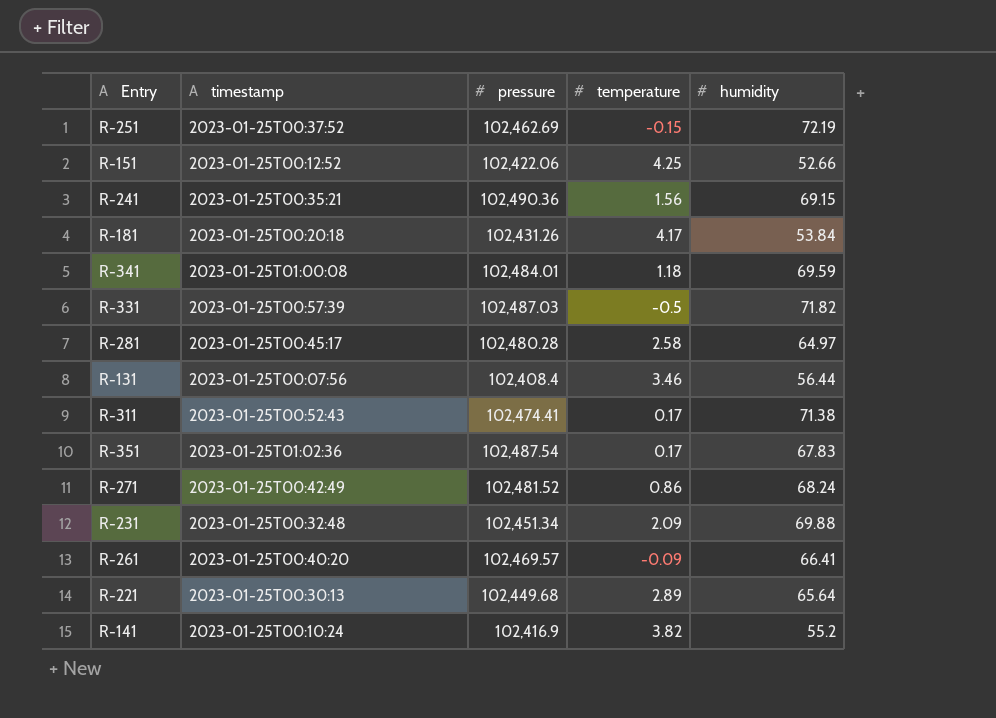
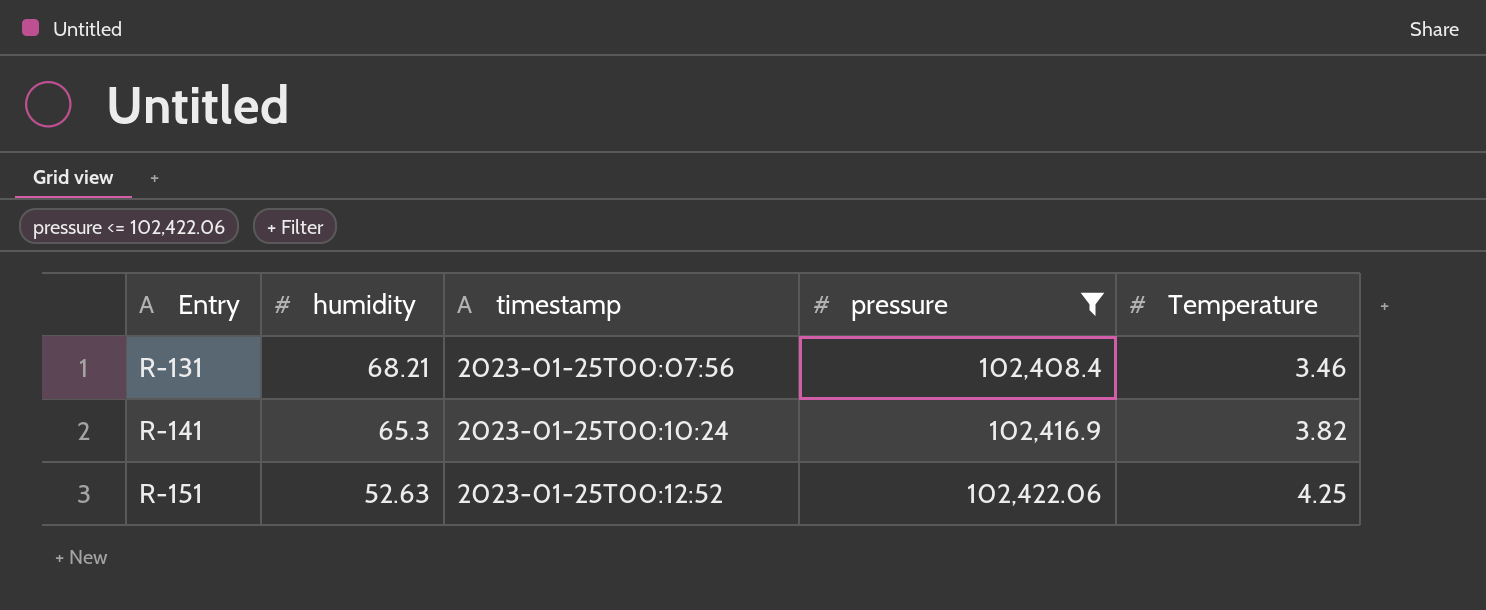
filter: none -> pressure <= 102,422.06
row order: none -> Entry ascending
column humidity | position: 5 -> 2
column name: temperature -> Temperature
R-131 | humidity: 56.44 -> 68.21
R-141 | humidity: 55.2 -> 65.3
R-151 | humidity: 52.66 -> 52.63

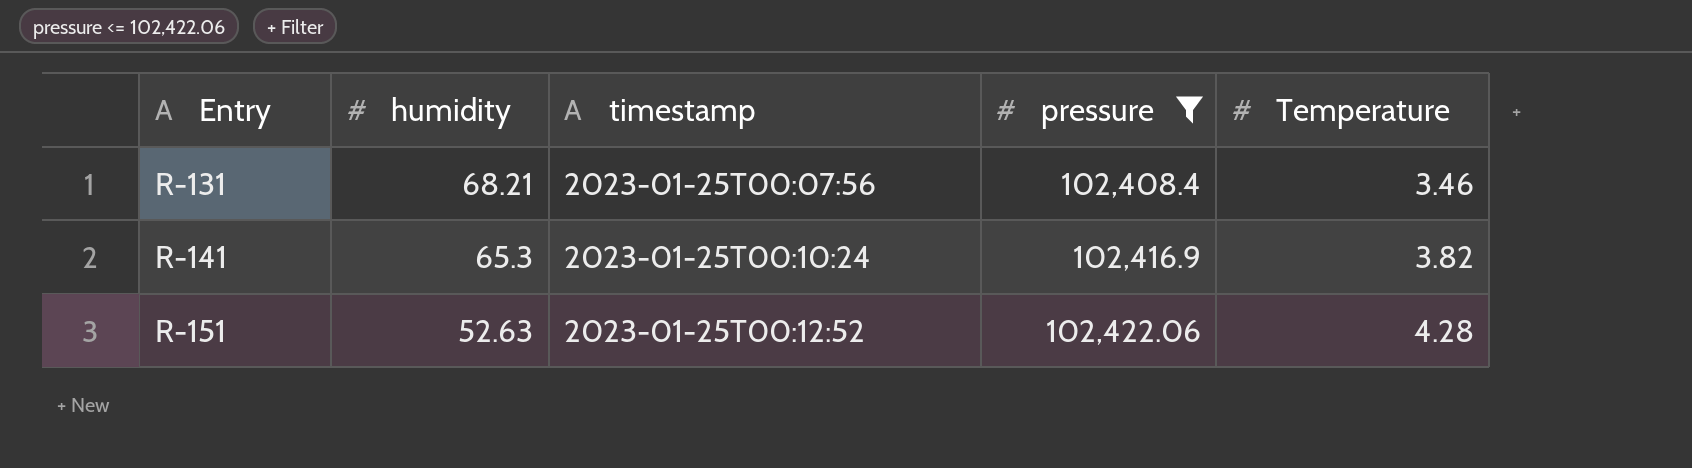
R-151 | Temperature: 4.25 -> 4.28

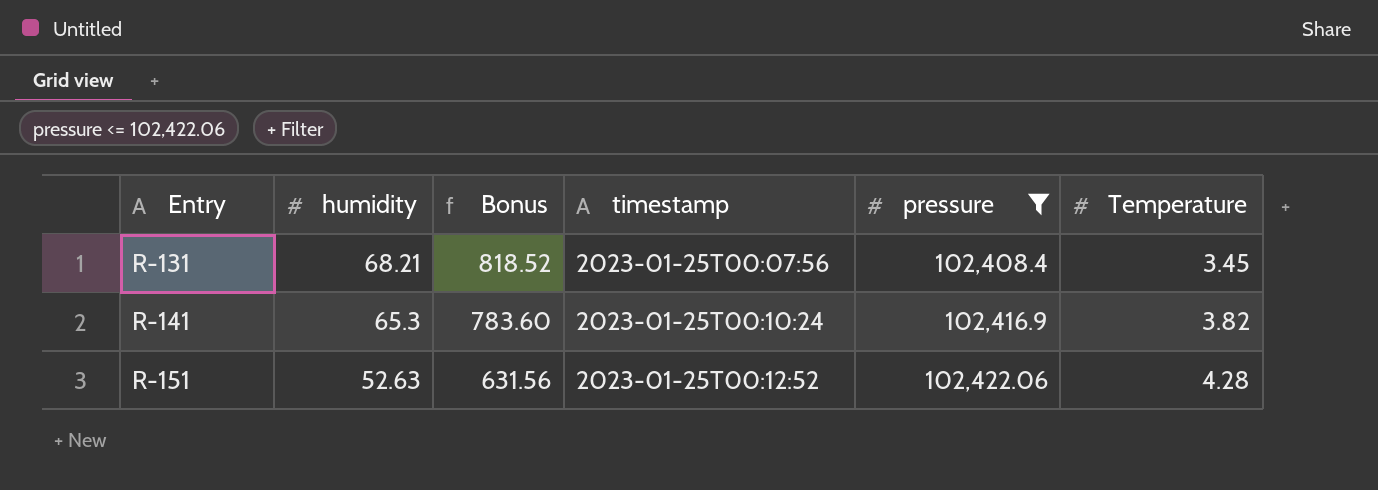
column Bonus | formula: none -> [humidity] * 12
R-131 | Temperature: 3.46 -> 3.45

